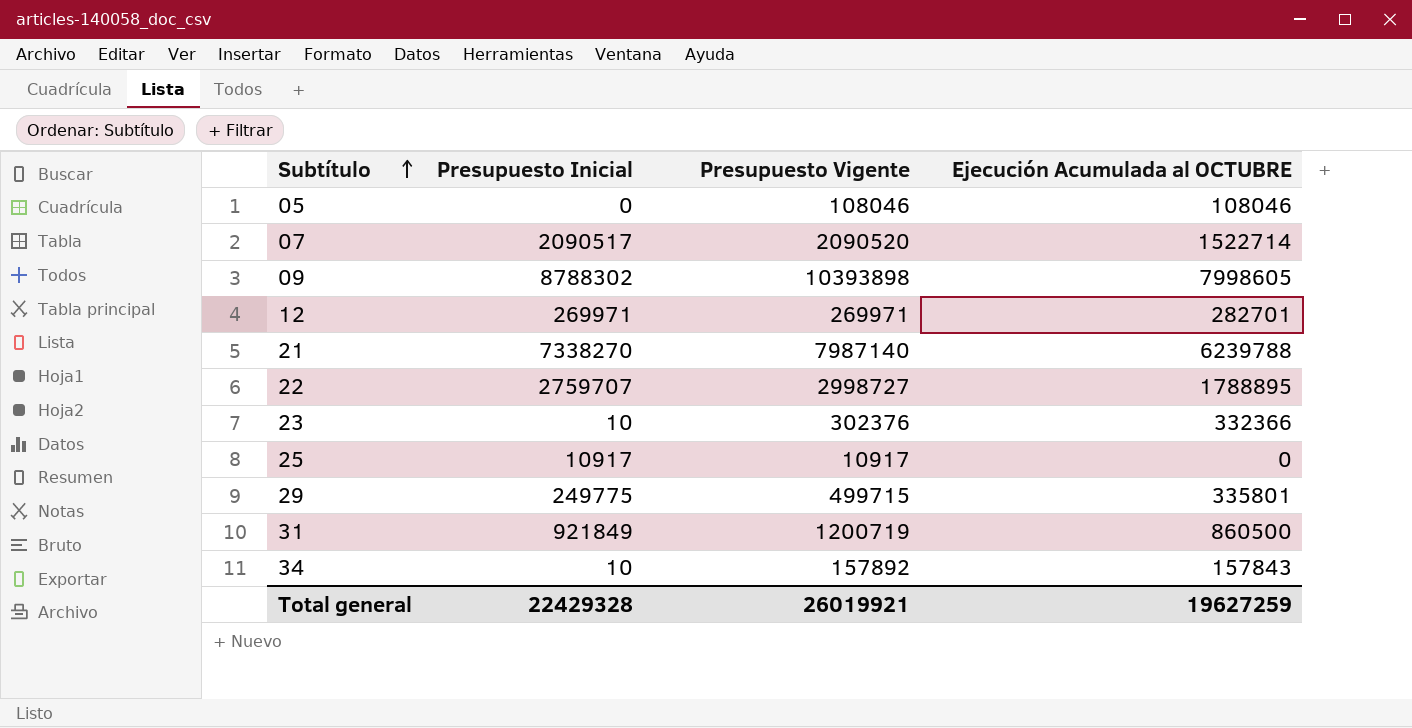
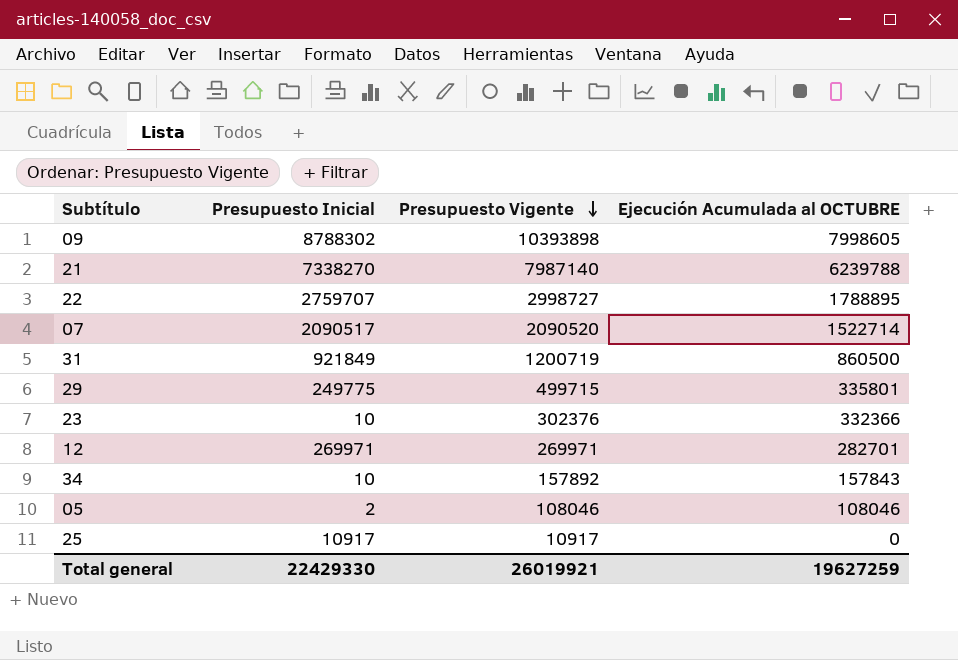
row order: Subtítulo ascending -> Presupuesto Vigente descending
05 | Presupuesto Inicial: 0 -> 2
Total general | Presupuesto Inicial: 22429328 -> 22429330

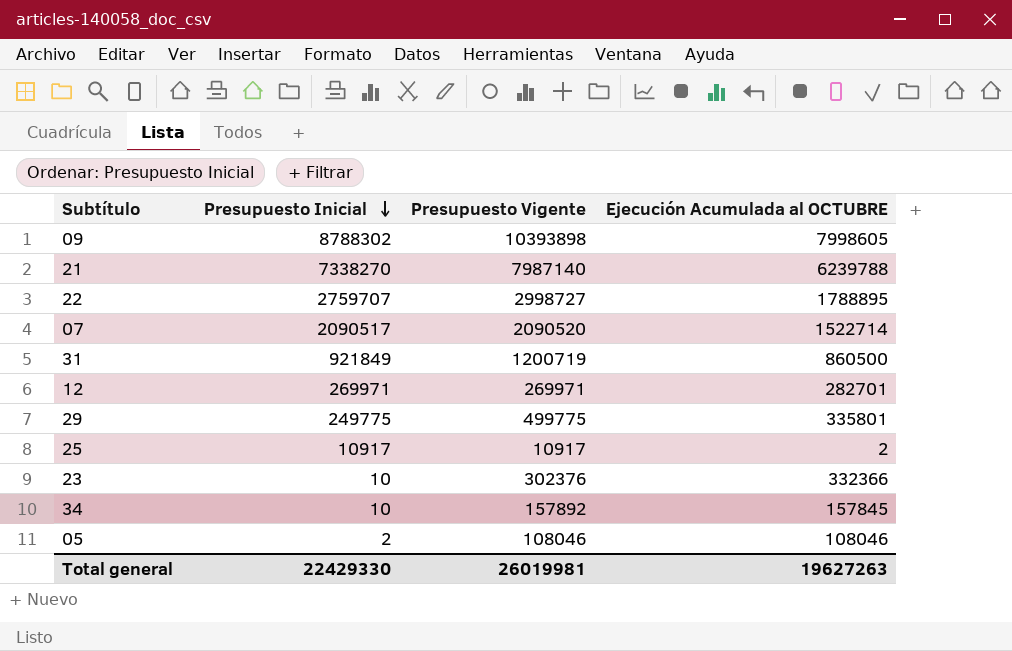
row order: Presupuesto Vigente descending -> Presupuesto Inicial descending
29 | Presupuesto Vigente: 499715 -> 499775
25 | Ejecución Acumulada al OCTUBRE: 0 -> 2
34 | Ejecución Acumulada al OCTUBRE: 157843 -> 157845
Total general | Presupuesto Vigente: 26019921 -> 26019981
Total general | Ejecución Acumulada al OCTUBRE: 19627259 -> 19627263

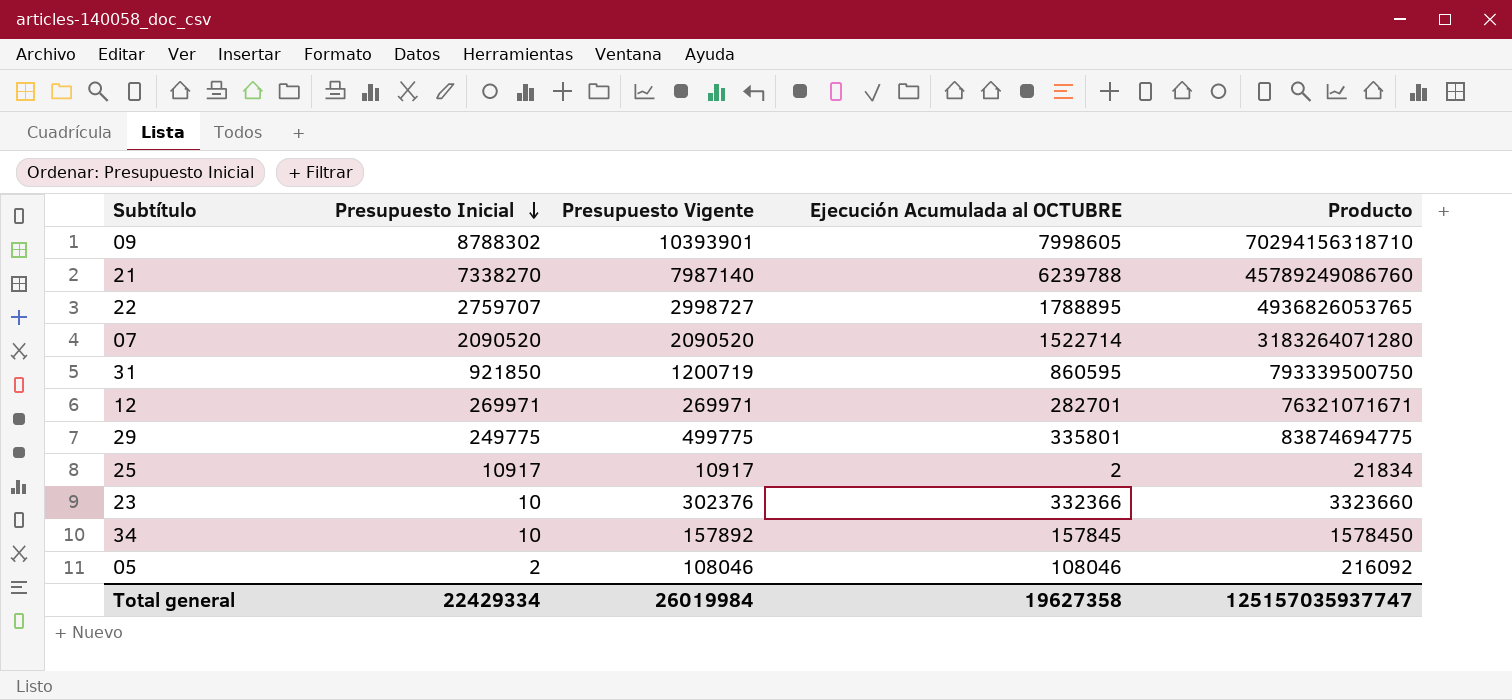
column Producto | formula: none -> [Presupuesto Inicial] * [Ejecución Acumulada al OCTUBRE]
09 | Presupuesto Vigente: 10393898 -> 10393901
07 | Presupuesto Inicial: 2090517 -> 2090520
31 | Presupuesto Inicial: 921849 -> 921850
31 | Ejecución Acumulada al OCTUBRE: 860500 -> 860595
Total general | Presupuesto Inicial: 22429330 -> 22429334
Total general | Presupuesto Vigente: 26019981 -> 26019984
Total general | Ejecución Acumulada al OCTUBRE: 19627263 -> 19627358

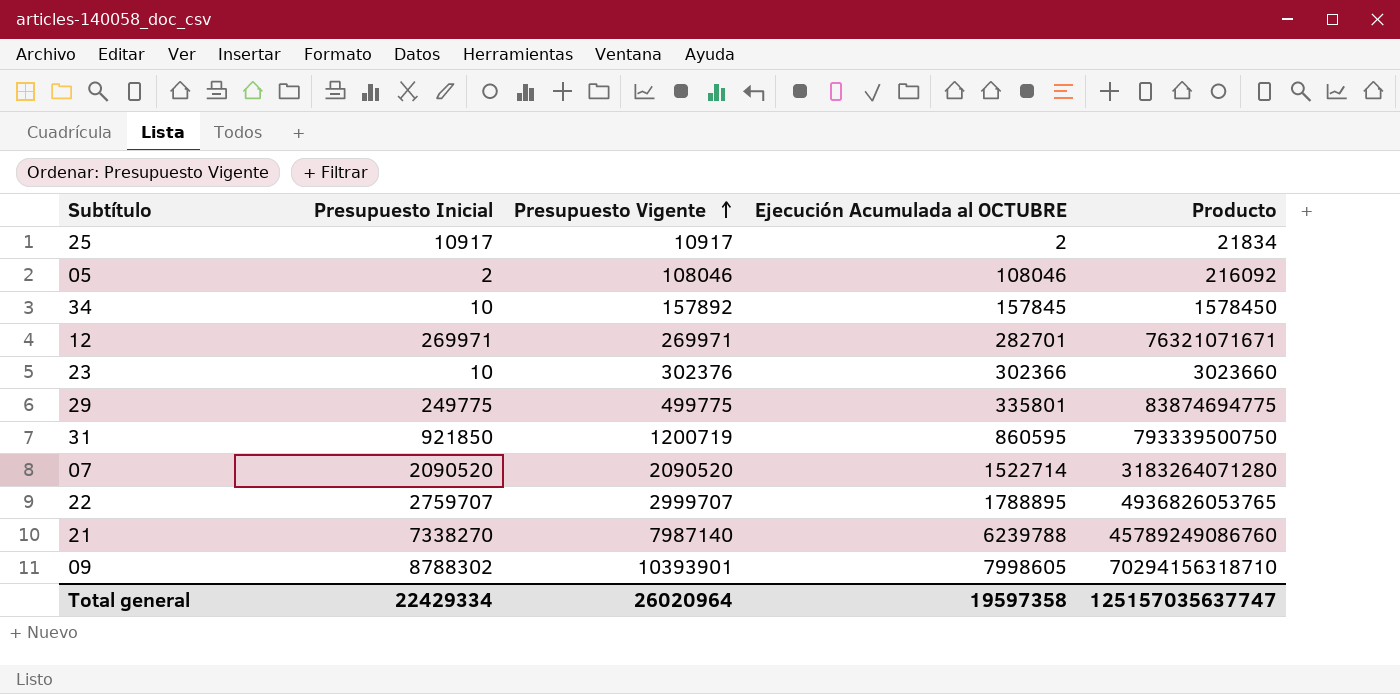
row order: Presupuesto Inicial descending -> Presupuesto Vigente ascending
23 | Ejecución Acumulada al OCTUBRE: 332366 -> 302366
23 | Producto: 3323660 -> 3023660
22 | Presupuesto Vigente: 2998727 -> 2999707
Total general | Presupuesto Vigente: 26019984 -> 26020964
Total general | Ejecución Acumulada al OCTUBRE: 19627358 -> 19597358
Total general | Producto: 125157035937747 -> 125157035637747

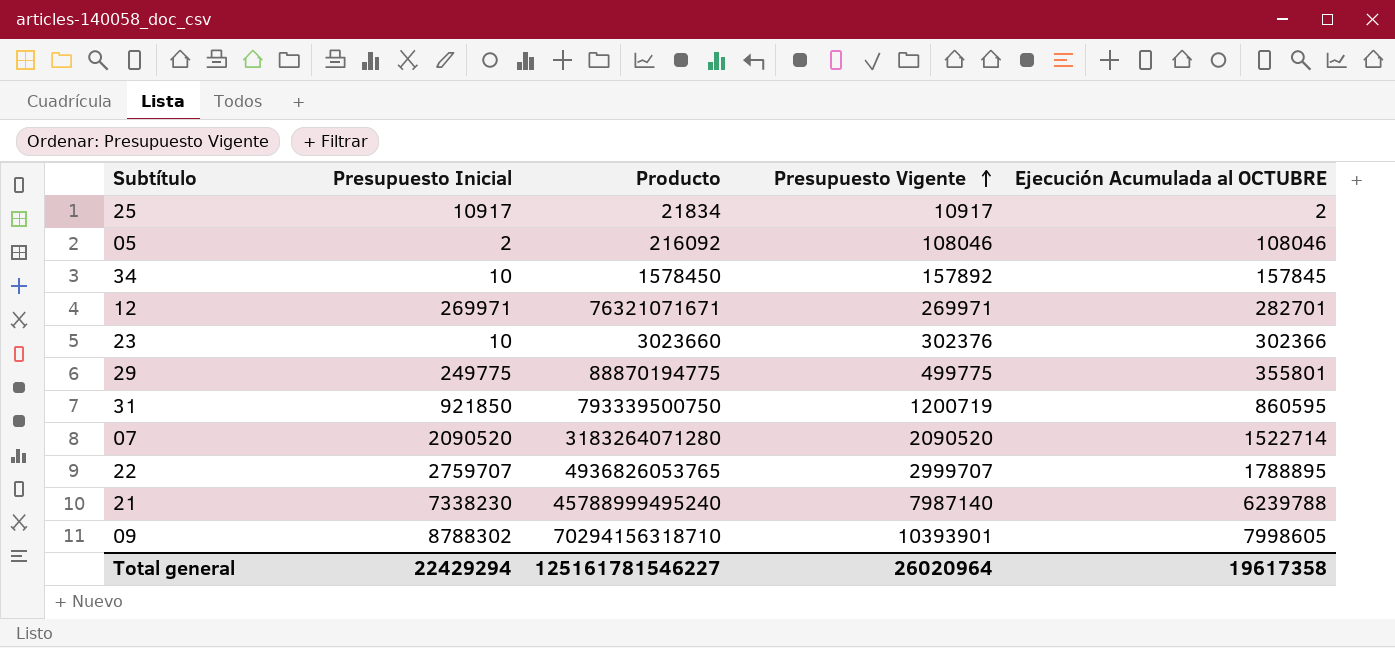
column Producto | position: 5 -> 3
29 | Producto: 83874694775 -> 88870194775
29 | Ejecución Acumulada al OCTUBRE: 335801 -> 355801
21 | Presupuesto Inicial: 7338270 -> 7338230
21 | Producto: 45789249086760 -> 45788999495240
Total general | Presupuesto Inicial: 22429334 -> 22429294
Total general | Producto: 125157035637747 -> 125161781546227
Total general | Ejecución Acumulada al OCTUBRE: 19597358 -> 19617358

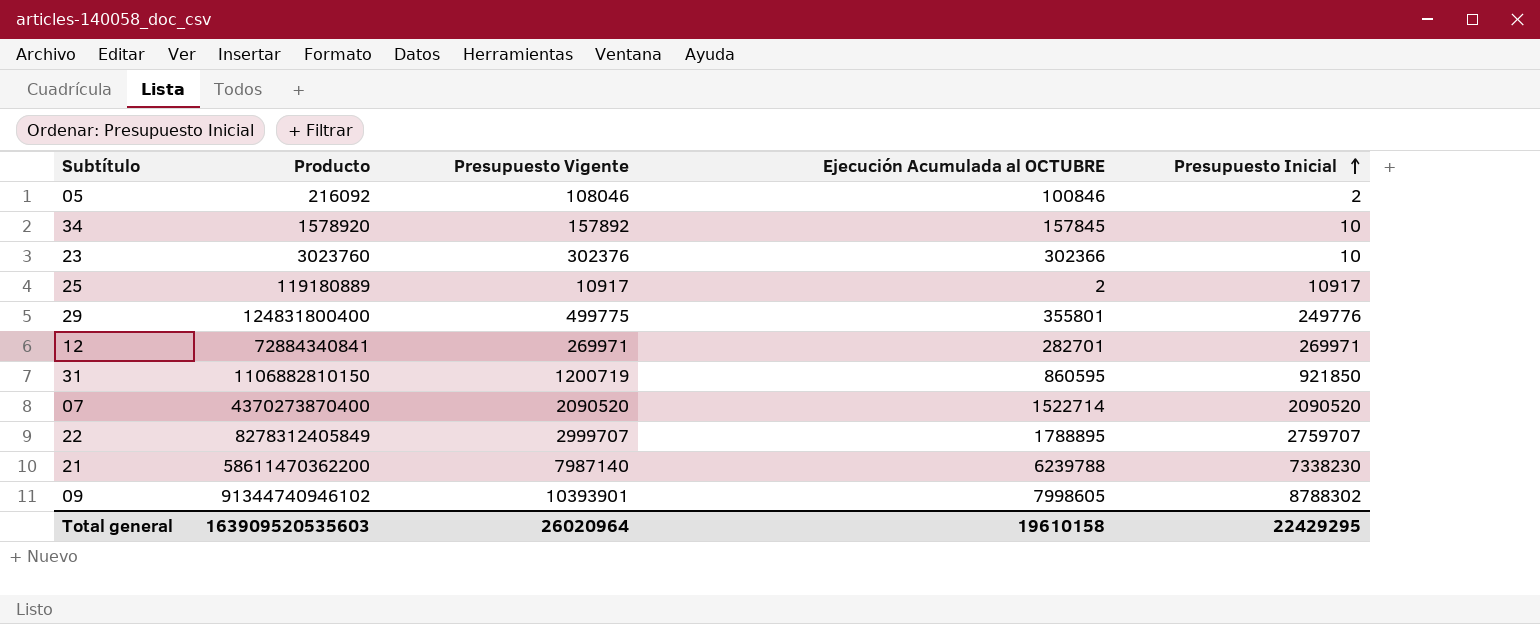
row order: Presupuesto Vigente ascending -> Presupuesto Inicial ascending
column Producto | formula: [Presupuesto Inicial] * [Ejecución Acumulada al OCTUBRE] -> [Presupuesto Vigente] * [Presupuesto Inicial]
column Presupuesto Inicial | position: 2 -> 5
05 | Ejecución Acumulada al OCTUBRE: 108046 -> 100846
29 | Presupuesto Inicial: 249775 -> 249776
Total general | Producto: 125161781546227 -> 163909520535603
Total general | Ejecución Acumulada al OCTUBRE: 19617358 -> 19610158
Total general | Presupuesto Inicial: 22429294 -> 22429295

